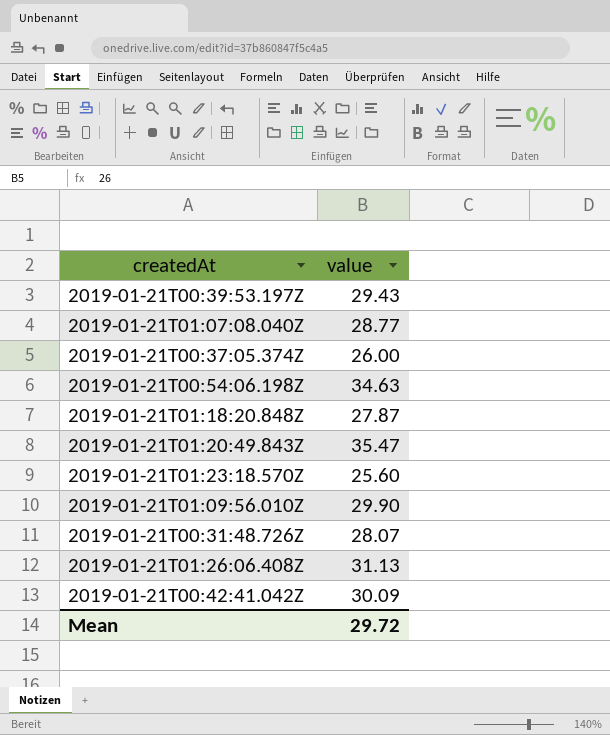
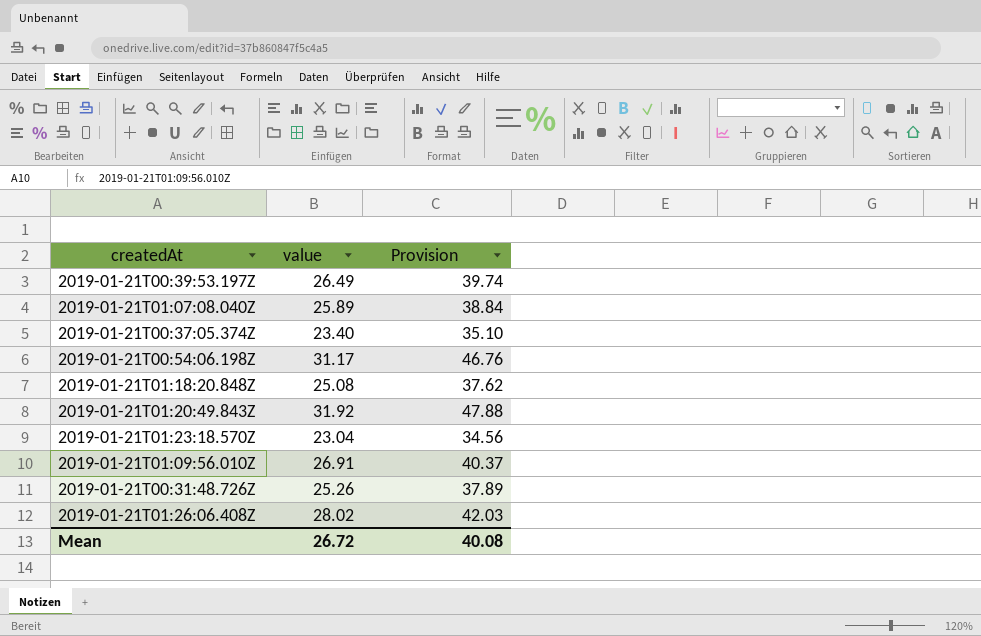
column Provision | formula: none -> [value] * 1.5
row 2019-01-21T00:42:41.042Z: 30.09 -> none
2019-01-21T00:39:53.197Z | value: 29.43 -> 26.49
2019-01-21T01:07:08.040Z | value: 28.77 -> 25.89
2019-01-21T00:37:05.374Z | value: 26.00 -> 23.40
2019-01-21T00:54:06.198Z | value: 34.63 -> 31.17
2019-01-21T01:18:20.848Z | value: 27.87 -> 25.08
2019-01-21T01:20:49.843Z | value: 35.47 -> 31.92
2019-01-21T01:23:18.570Z | value: 25.60 -> 23.04
2019-01-21T01:09:56.010Z | value: 29.90 -> 26.91
2019-01-21T00:31:48.726Z | value: 28.07 -> 25.26
2019-01-21T01:26:06.408Z | value: 31.13 -> 28.02
Mean | value: 29.72 -> 26.72

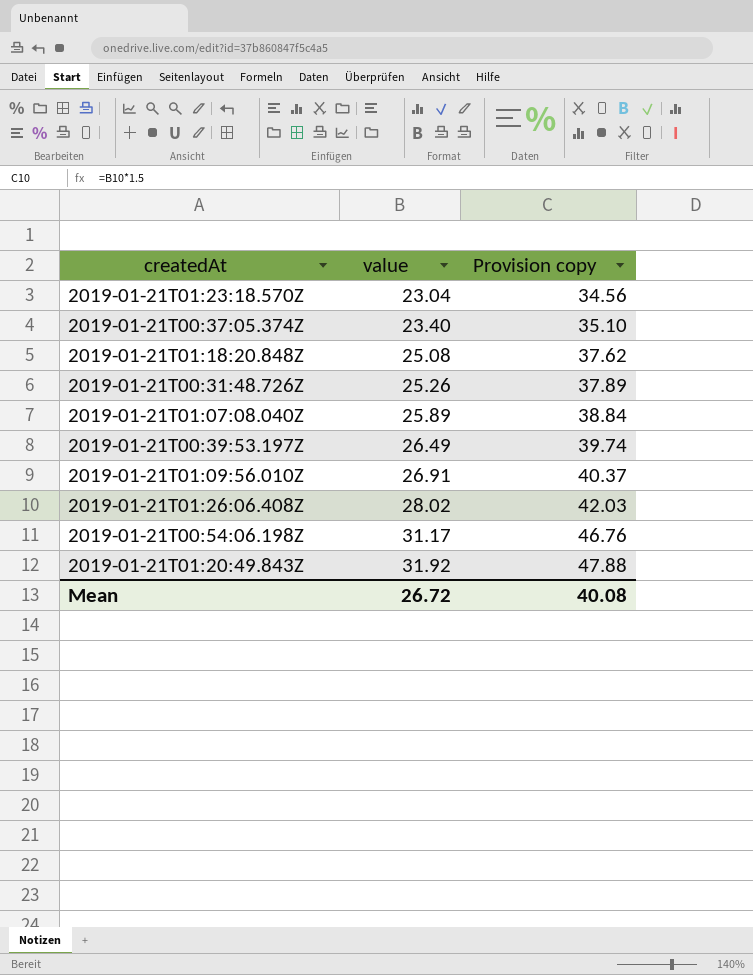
row order: none -> value ascending
column name: Provision -> Provision copy

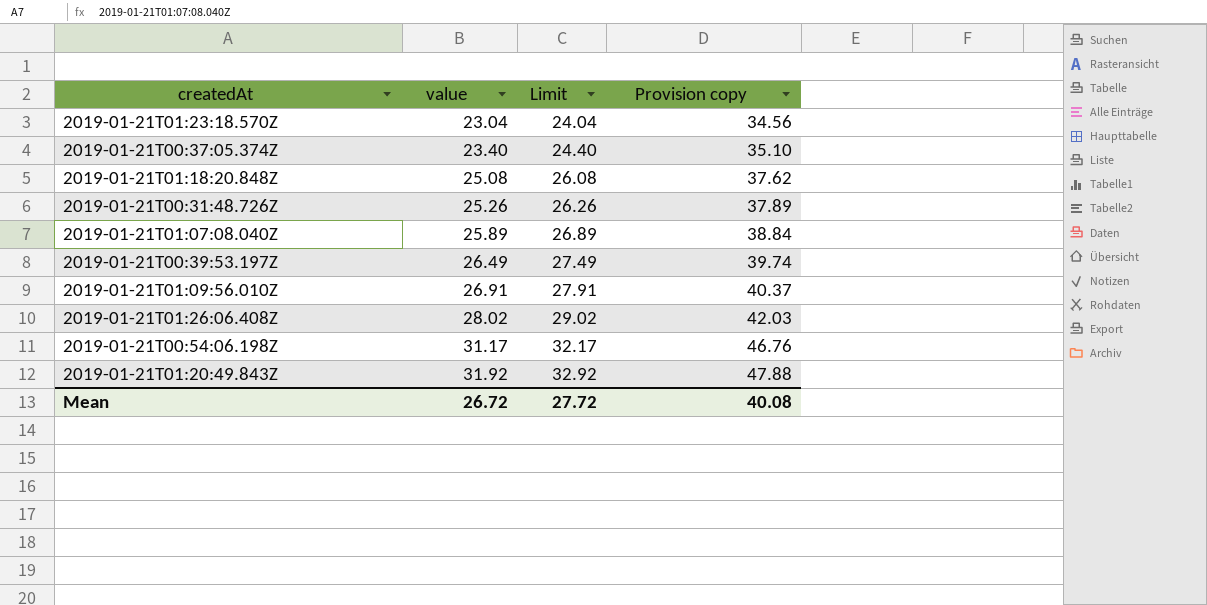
column Limit | formula: none -> [value] + 1

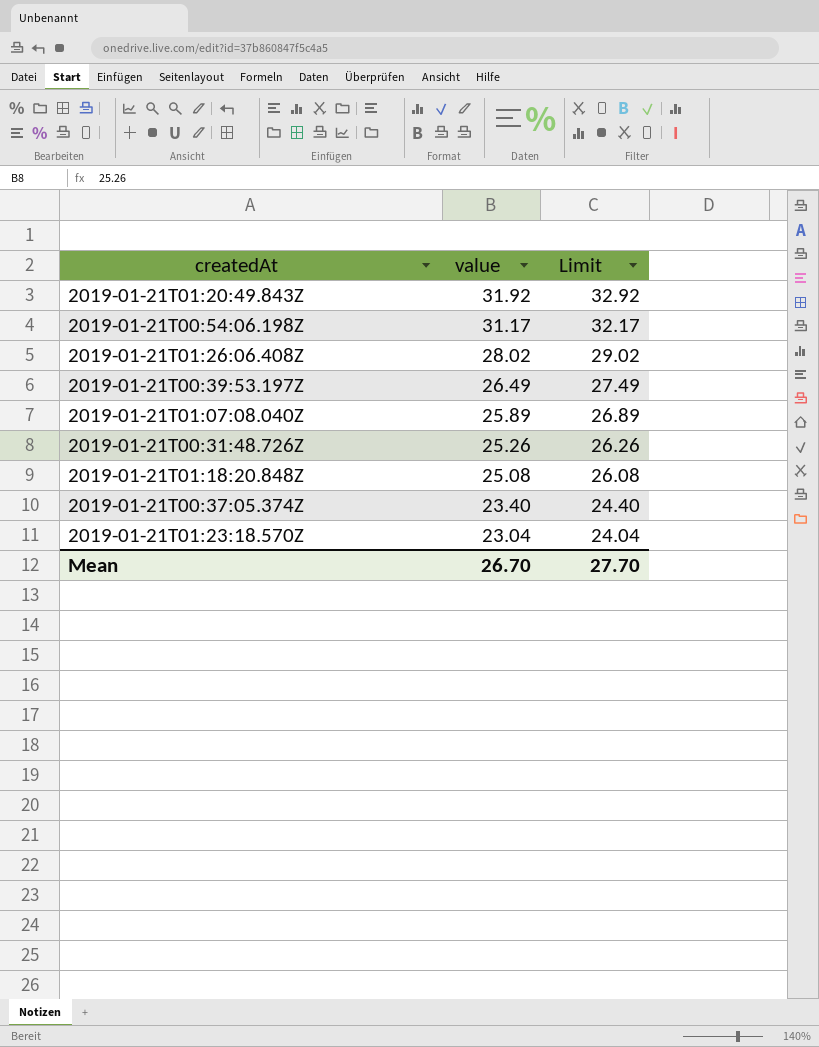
row order: value ascending -> value descending
column Provision copy | formula: [value] * 1.5 -> none
row 2019-01-21T01:09:56.010Z: 26.91 | 27.91 | 40.37 -> none
Mean | value: 26.72 -> 26.70
Mean | Limit: 27.72 -> 27.70

